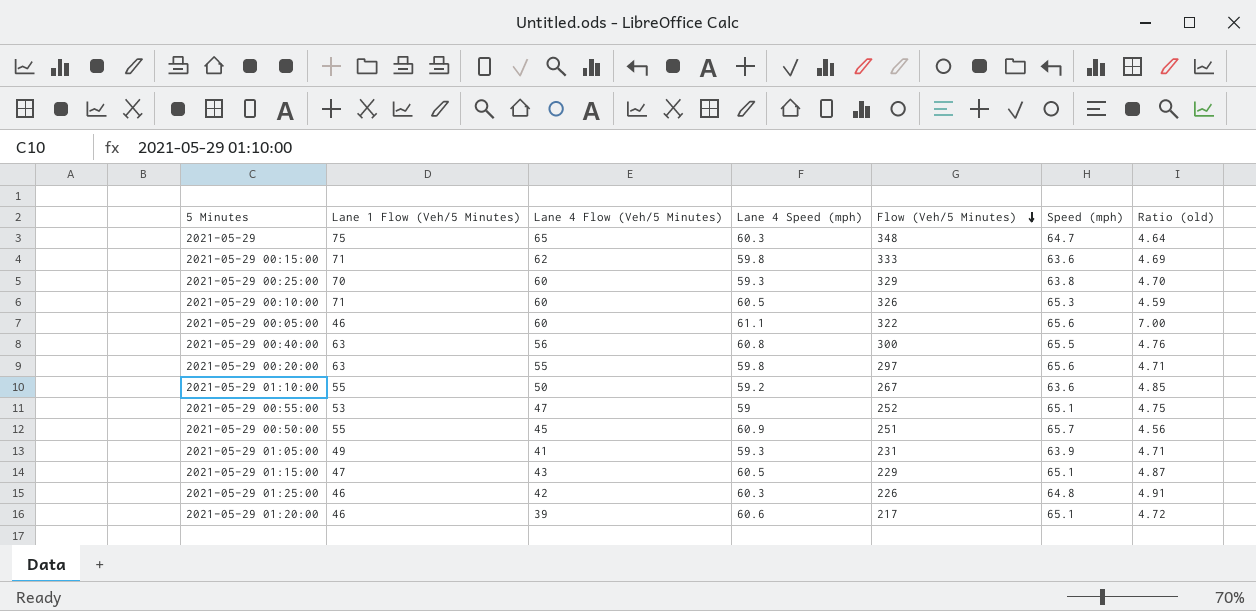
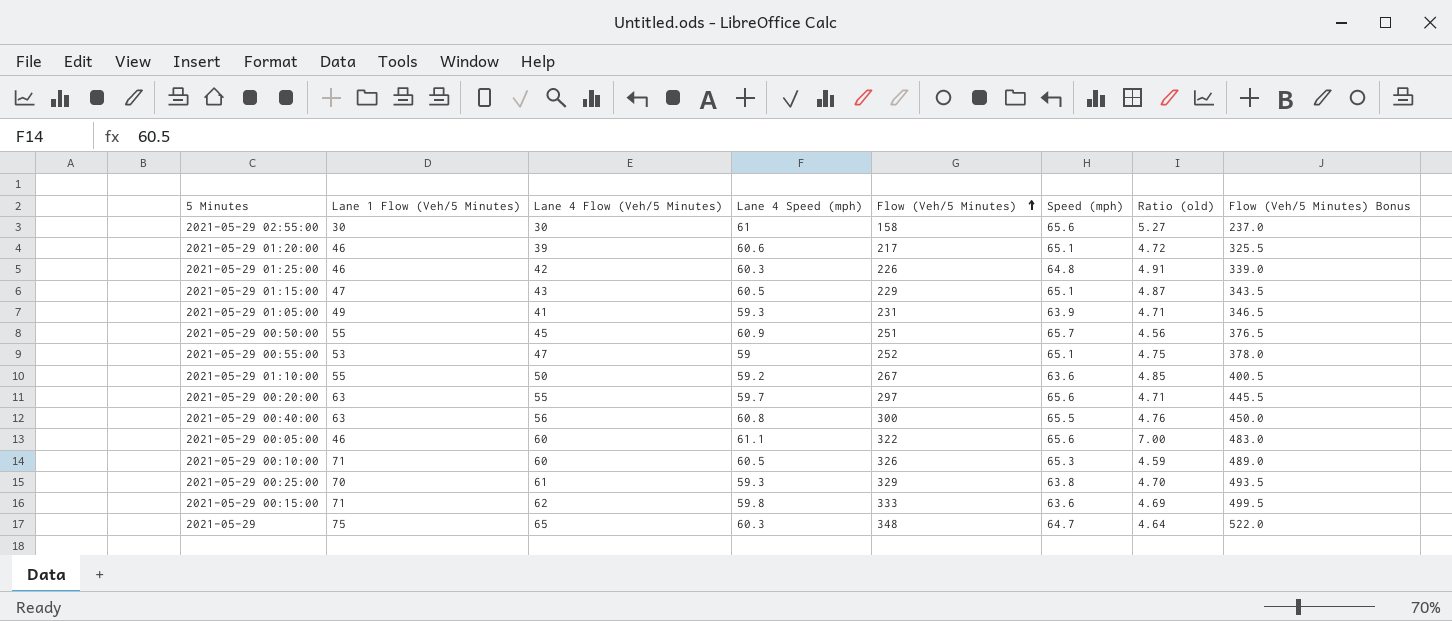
row order: Flow (Veh/5 Minutes) descending -> Flow (Veh/5 Minutes) ascending
column Flow (Veh/5 Minutes) Bonus | formula: none -> [Flow (Veh/5 Minutes)] * 1.5
row 2021-05-29 02:55:00: none -> 30 | 30 | 61 | 158 | 65.6 | 5.27 | 237.0
2021-05-29 00:20:00 | Lane 4 Speed (mph): 59.8 -> 59.7
2021-05-29 00:25:00 | Lane 4 Flow (Veh/5 Minutes): 60 -> 61

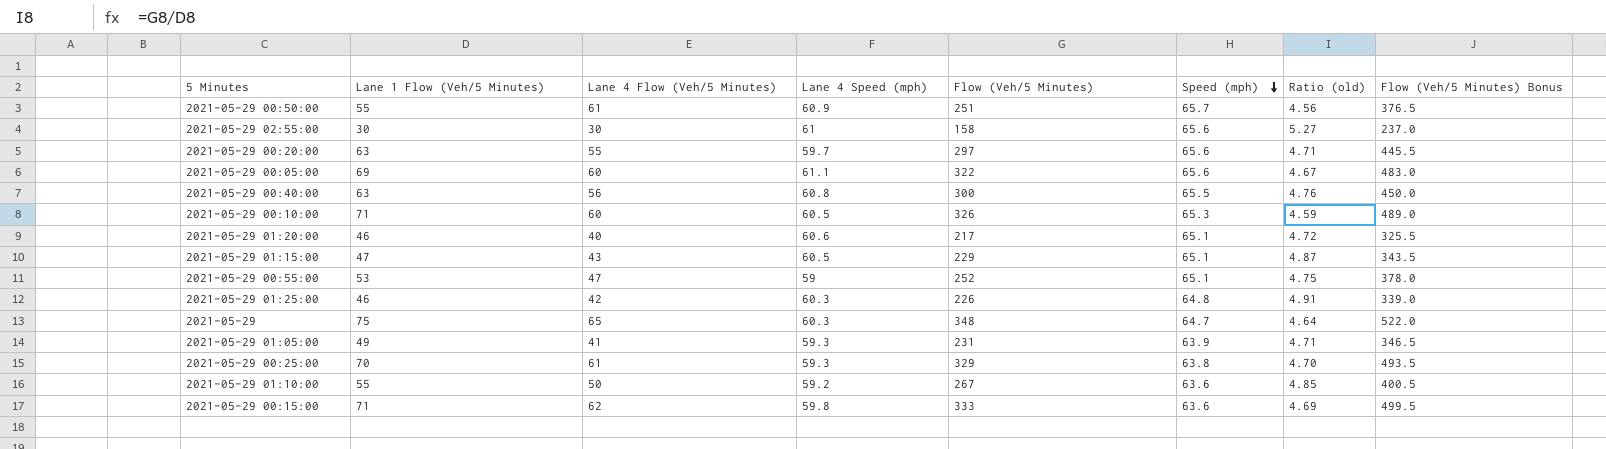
row order: Flow (Veh/5 Minutes) ascending -> Speed (mph) descending
2021-05-29 00:50:00 | Lane 4 Flow (Veh/5 Minutes): 45 -> 61
2021-05-29 00:05:00 | Lane 1 Flow (Veh/5 Minutes): 46 -> 69
2021-05-29 00:05:00 | Ratio (old): 7.00 -> 4.67
2021-05-29 01:20:00 | Lane 4 Flow (Veh/5 Minutes): 39 -> 40

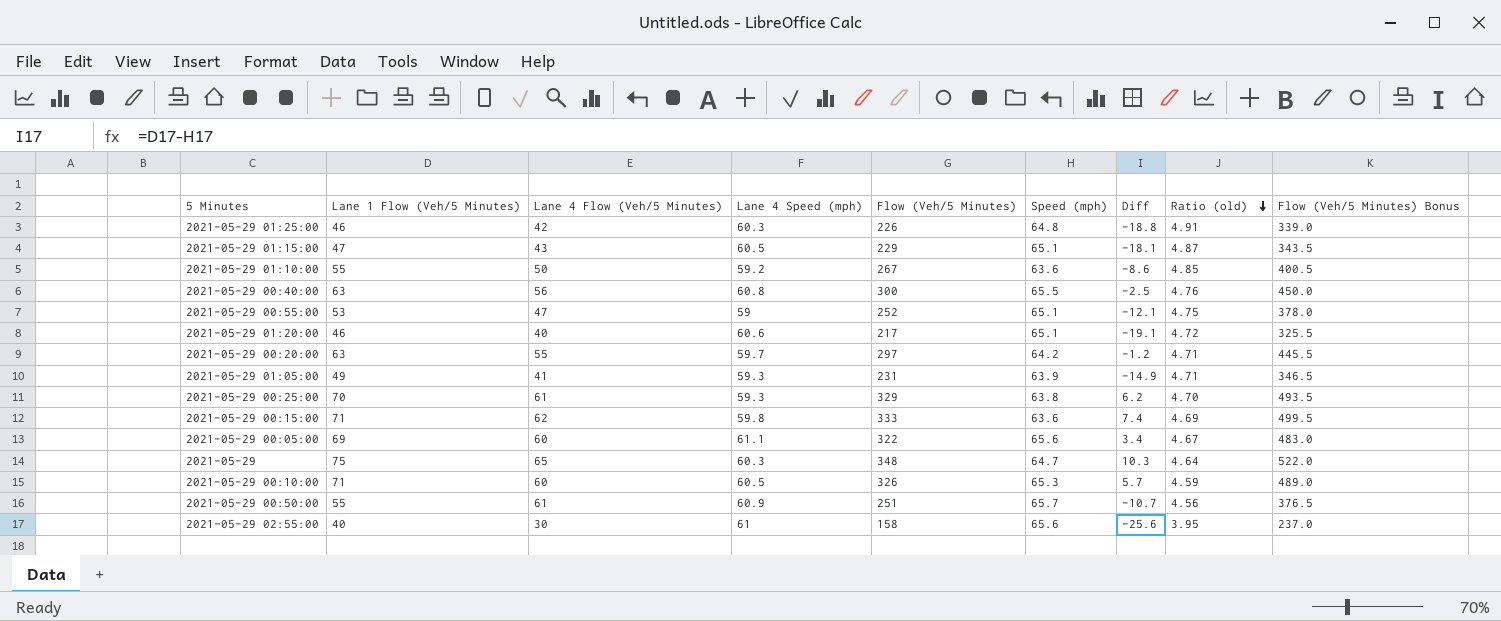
row order: Speed (mph) descending -> Ratio (old) descending
column Diff | formula: none -> [Lane 1 Flow (Veh/5 Minutes)] - [Speed (mph)]
2021-05-29 00:20:00 | Speed (mph): 65.6 -> 64.2
2021-05-29 02:55:00 | Lane 1 Flow (Veh/5 Minutes): 30 -> 40
2021-05-29 02:55:00 | Ratio (old): 5.27 -> 3.95

